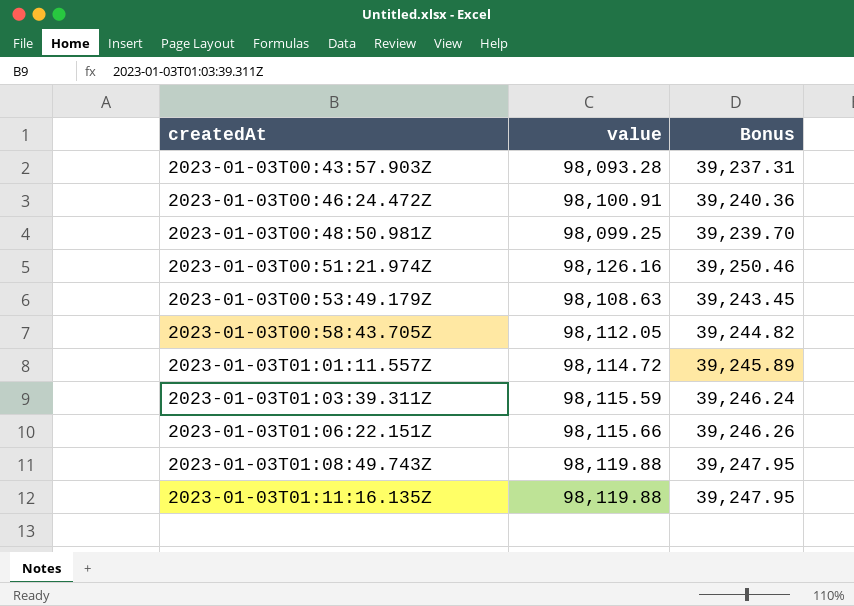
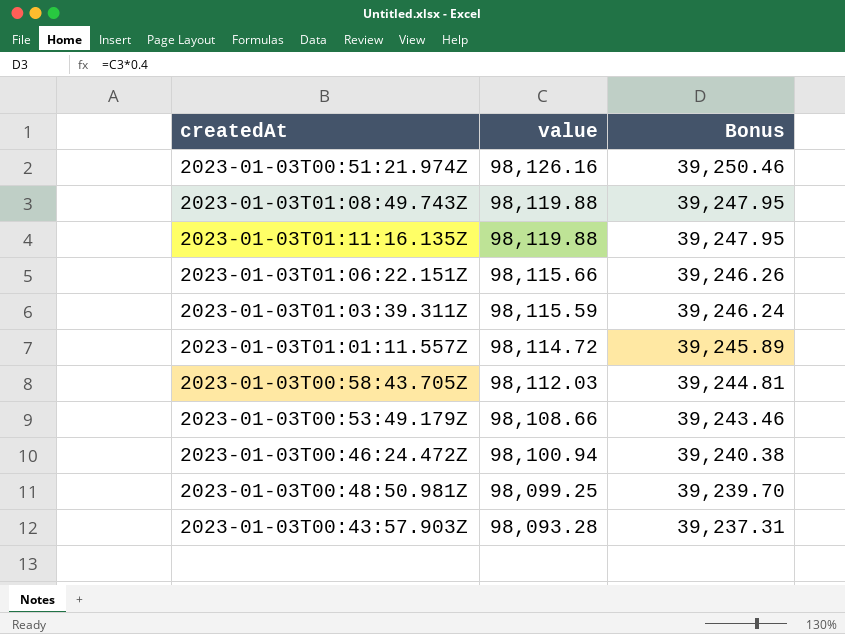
row order: createdAt ascending -> value descending
2023-01-03T00:58:43.705Z | value: 98,112.05 -> 98,112.03
2023-01-03T00:58:43.705Z | Bonus: 39,244.82 -> 39,244.81
2023-01-03T00:53:49.179Z | value: 98,108.63 -> 98,108.66
2023-01-03T00:53:49.179Z | Bonus: 39,243.45 -> 39,243.46
2023-01-03T00:46:24.472Z | value: 98,100.91 -> 98,100.94
2023-01-03T00:46:24.472Z | Bonus: 39,240.36 -> 39,240.38

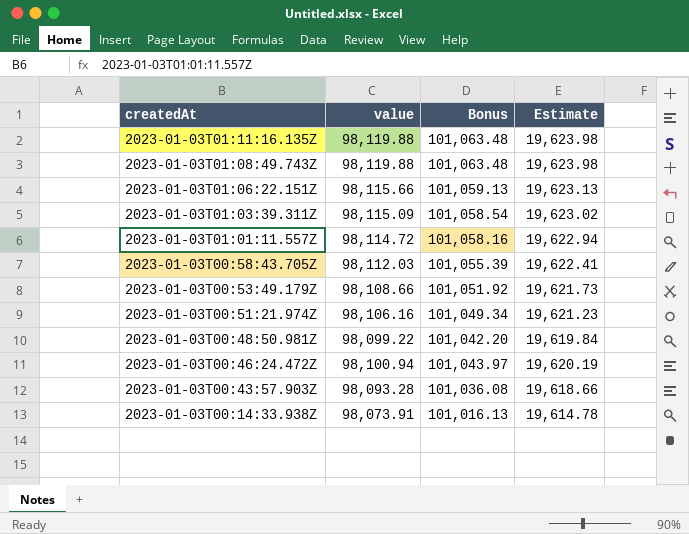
row order: value descending -> createdAt descending
column Bonus | formula: [value] * 0.4 -> [value] * 1.03
column Estimate | formula: none -> [value] * 0.2
2023-01-03T01:03:39.311Z | value: 98,115.59 -> 98,115.09
2023-01-03T00:51:21.974Z | value: 98,126.16 -> 98,106.16
2023-01-03T00:48:50.981Z | value: 98,099.25 -> 98,099.22
row 2023-01-03T00:14:33.938Z: none -> 98,073.91 | 101,016.13 | 19,614.78

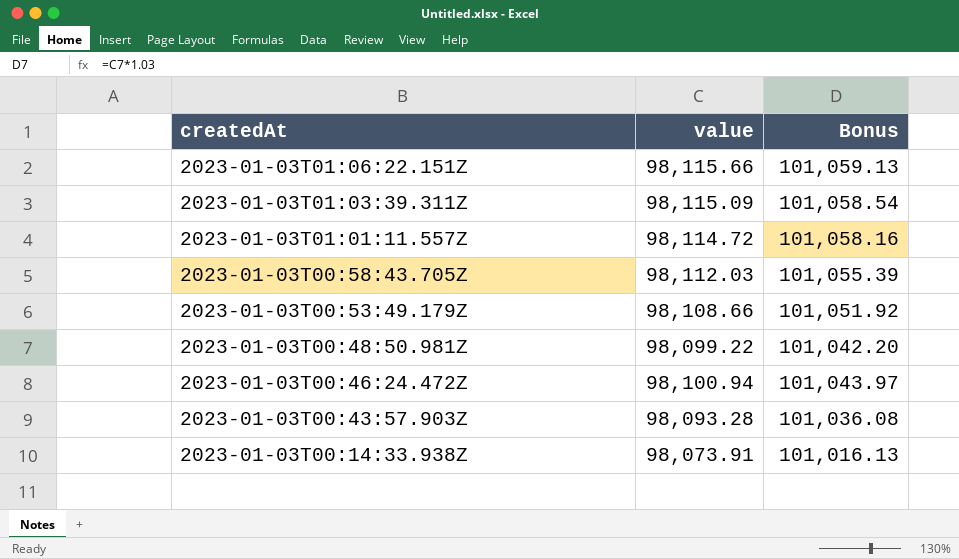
column Estimate | formula: [value] * 0.2 -> none
row 2023-01-03T01:11:16.135Z: 98,119.88 | 101,063.48 | 19,623.98 -> none
row 2023-01-03T01:08:49.743Z: 98,119.88 | 101,063.48 | 19,623.98 -> none
row 2023-01-03T00:51:21.974Z: 98,106.16 | 101,049.34 | 19,621.23 -> none

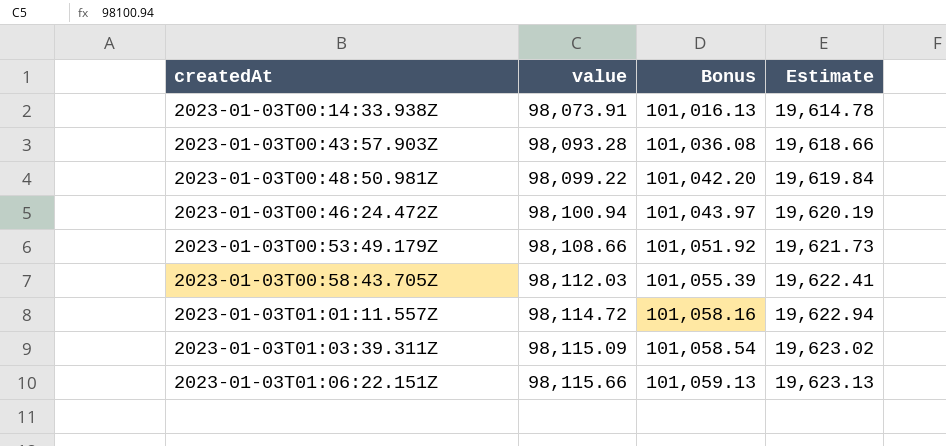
row order: createdAt descending -> value ascending
column Estimate | formula: none -> [value] * 0.2

